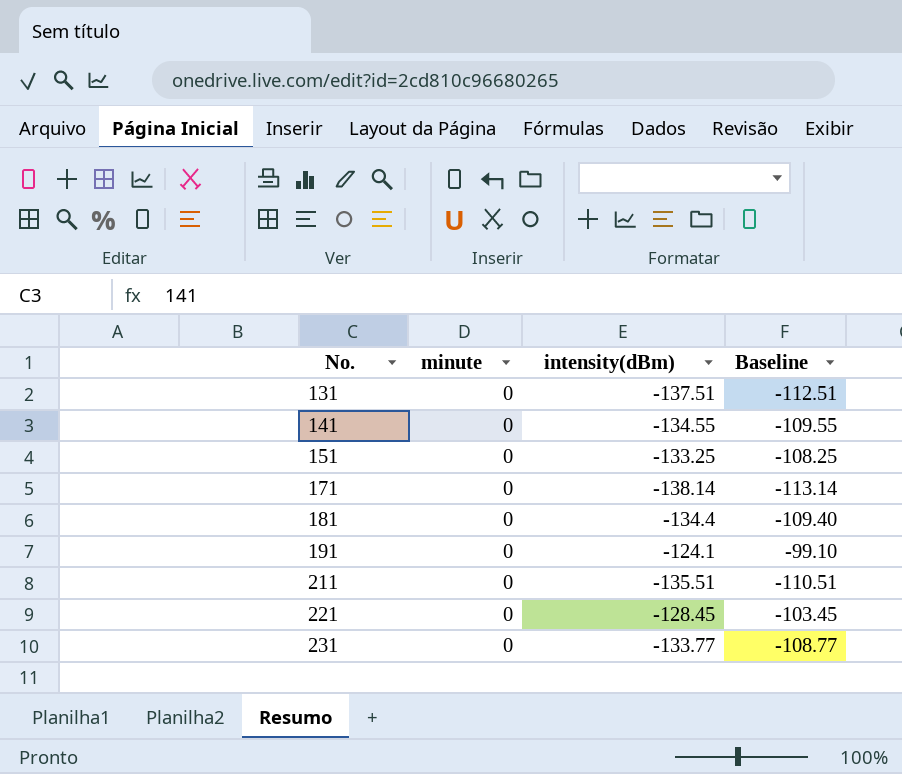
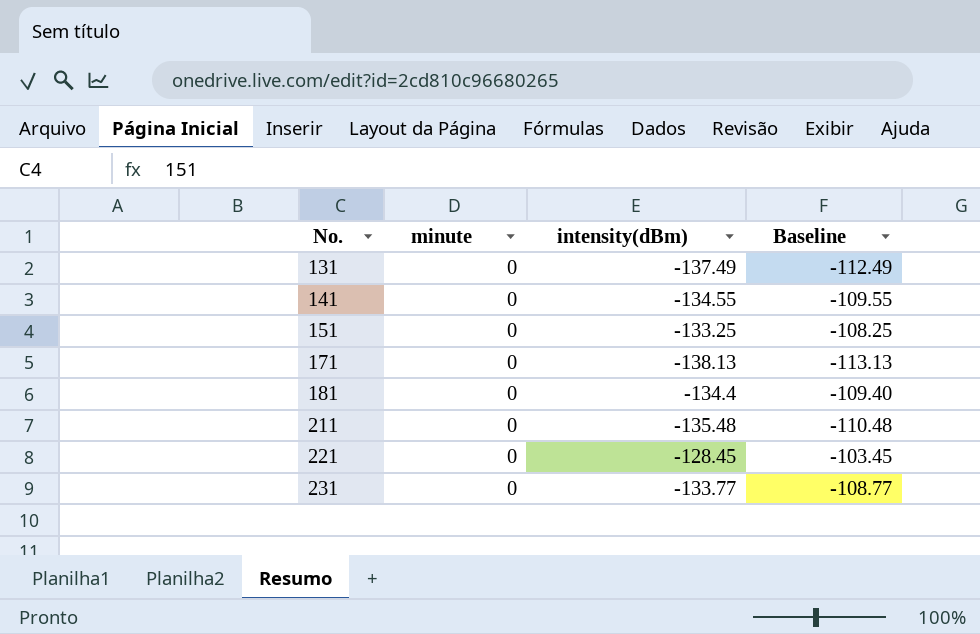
row 191: 0 | -124.1 | -99.10 -> none
131 | intensity(dBm): -137.51 -> -137.49
131 | Baseline: -112.51 -> -112.49
171 | intensity(dBm): -138.14 -> -138.13
171 | Baseline: -113.14 -> -113.13
211 | intensity(dBm): -135.51 -> -135.48
211 | Baseline: -110.51 -> -110.48

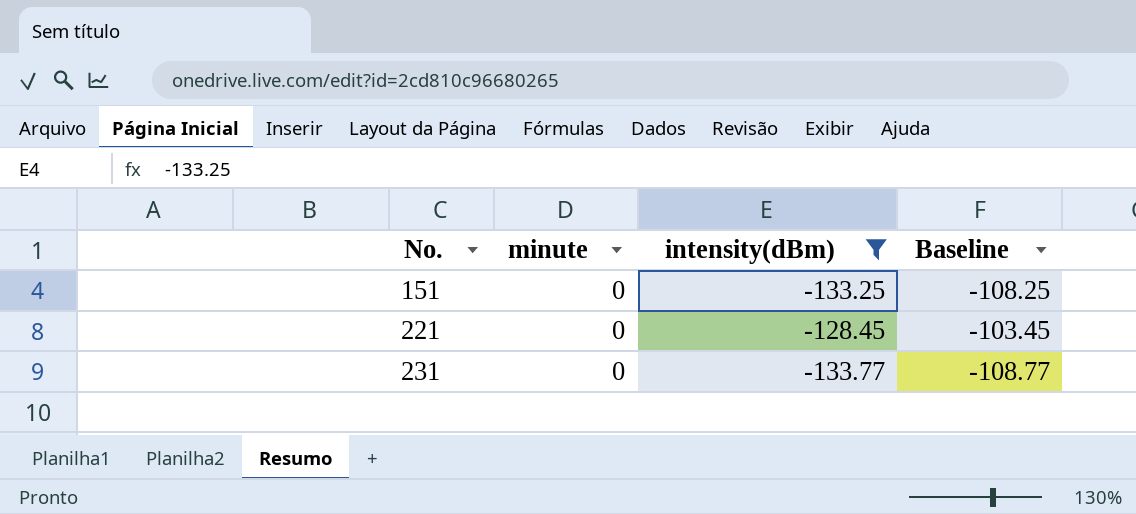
filter: none -> intensity(dBm) >= -133.77

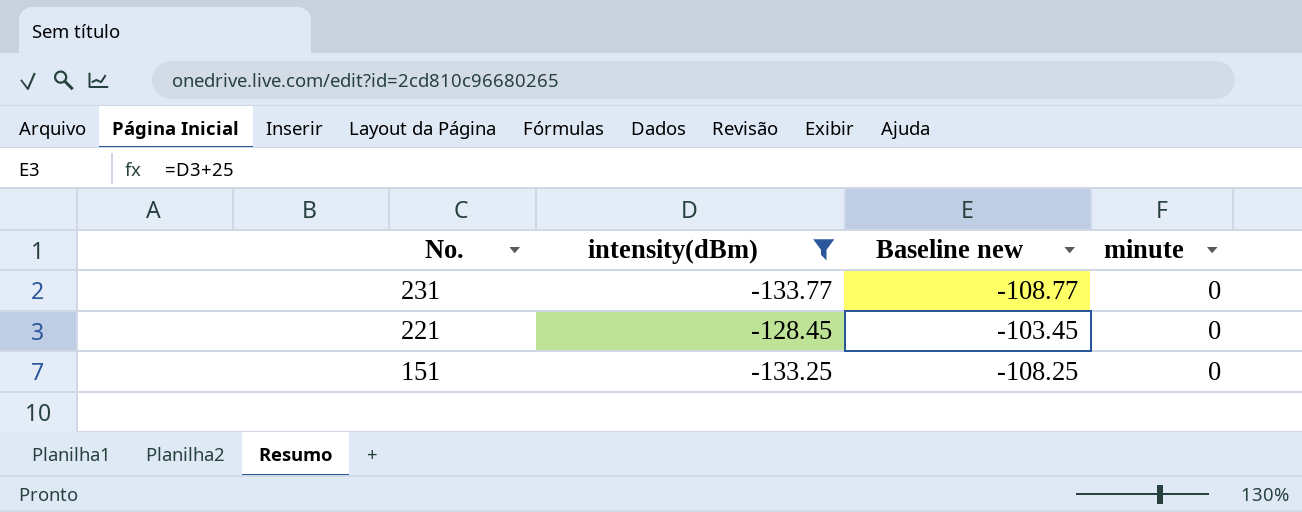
row order: No. ascending -> No. descending
column name: Baseline -> Baseline new
column minute | position: 2 -> 4

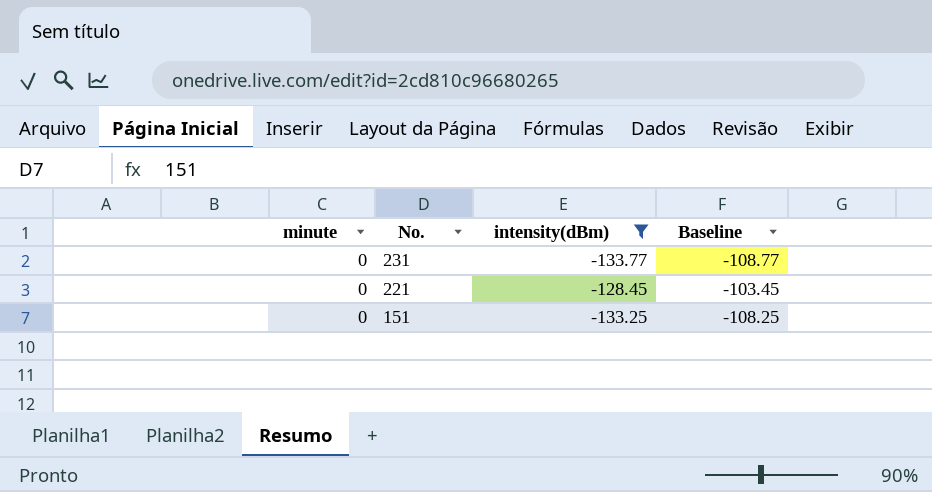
column minute | position: 4 -> 1
column name: Baseline new -> Baseline

